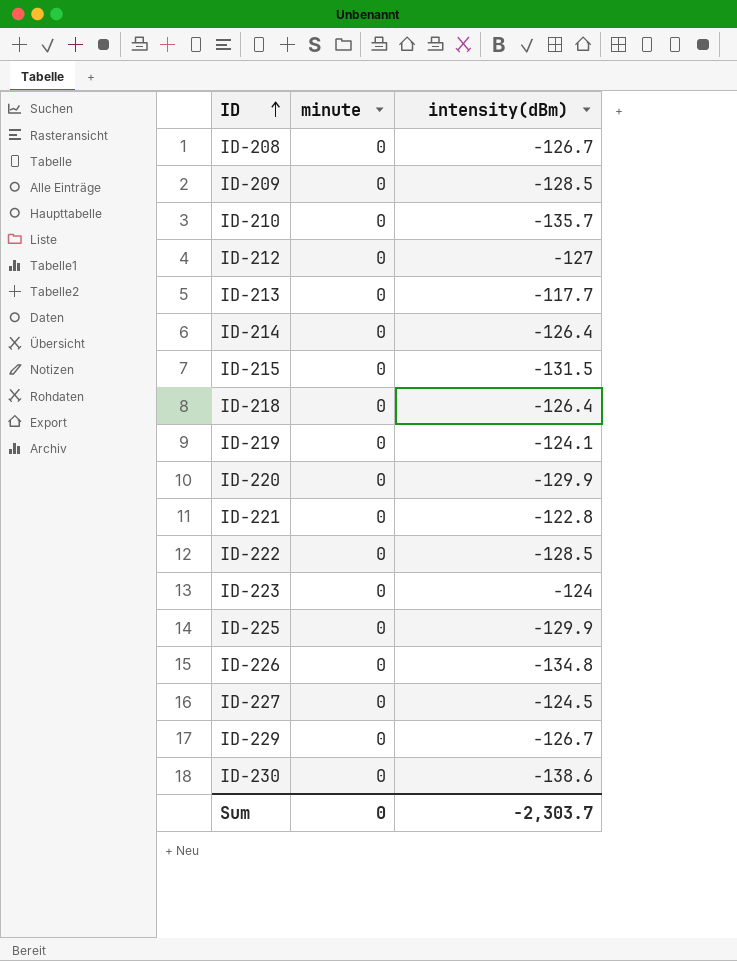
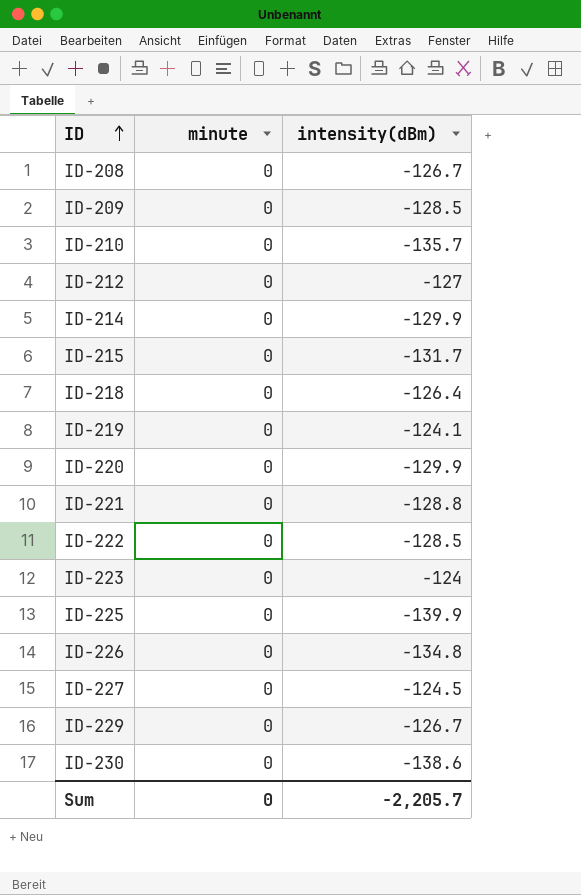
row ID-213: 0 | -117.7 -> none
ID-214 | intensity(dBm): -126.4 -> -129.9
ID-215 | intensity(dBm): -131.5 -> -131.7
ID-221 | intensity(dBm): -122.8 -> -128.8
ID-225 | intensity(dBm): -129.9 -> -139.9
Sum | intensity(dBm): -2,303.7 -> -2,205.7

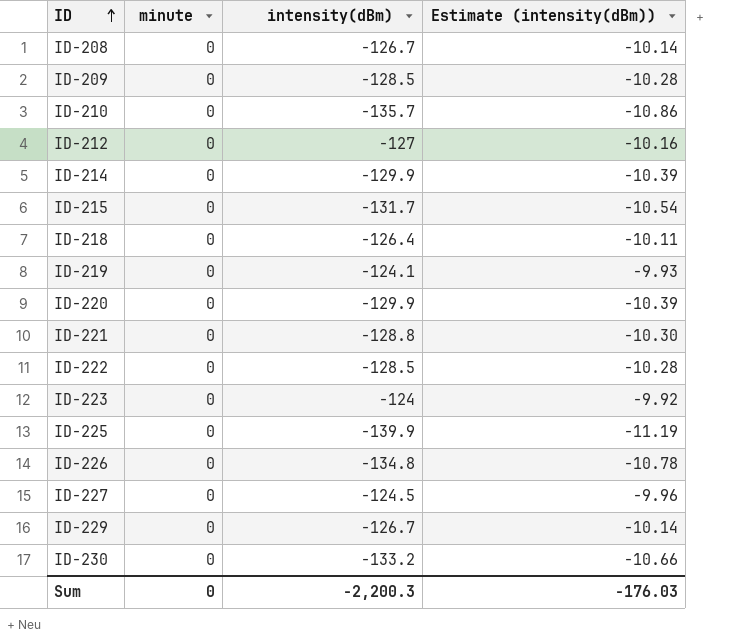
column Estimate (intensity(dBm)) | formula: none -> [intensity(dBm)] * 0.08
ID-230 | intensity(dBm): -138.6 -> -133.2
Sum | intensity(dBm): -2,205.7 -> -2,200.3

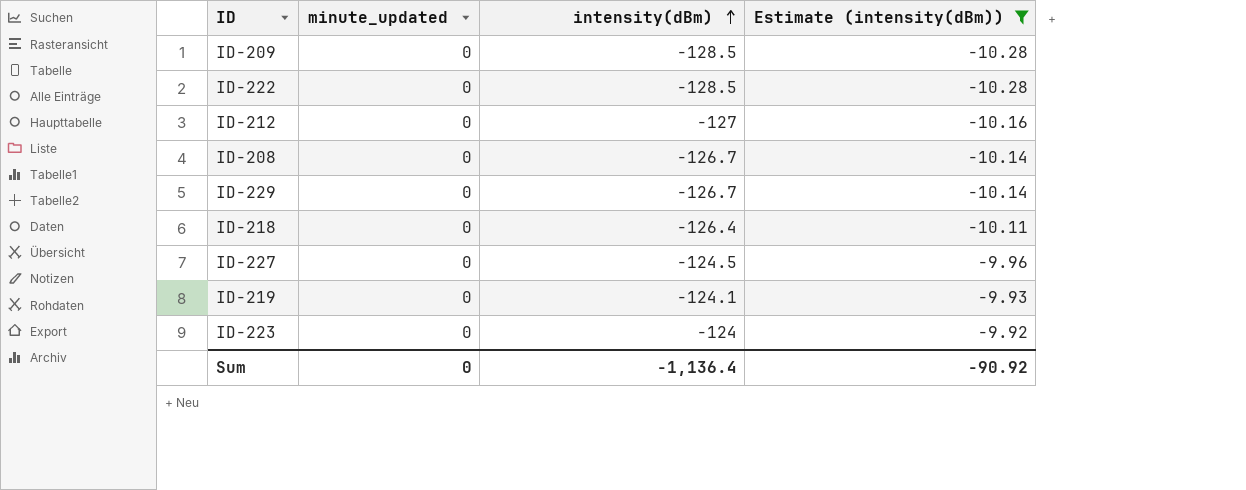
filter: none -> Estimate (intensity(dBm)) >= -10.28
row order: ID ascending -> intensity(dBm) ascending
column name: minute -> minute_updated
Sum | intensity(dBm): -2,200.3 -> -1,136.4
Sum | Estimate (intensity(dBm)): -176.03 -> -90.92

